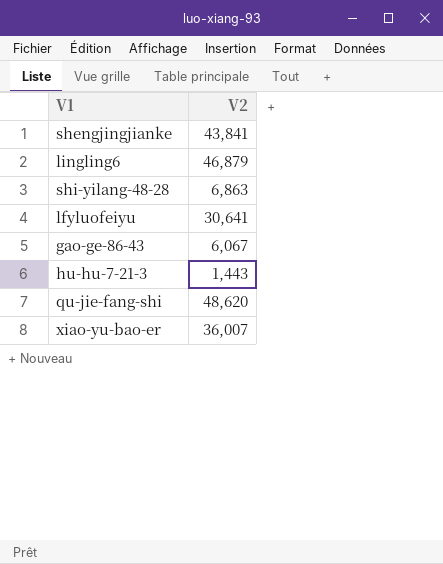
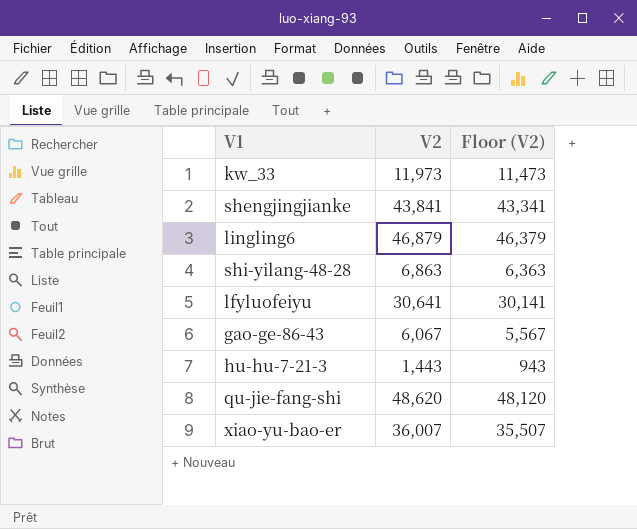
column Floor (V2) | formula: none -> [V2] - 500
row kw_33: none -> 11,973 | 11,473

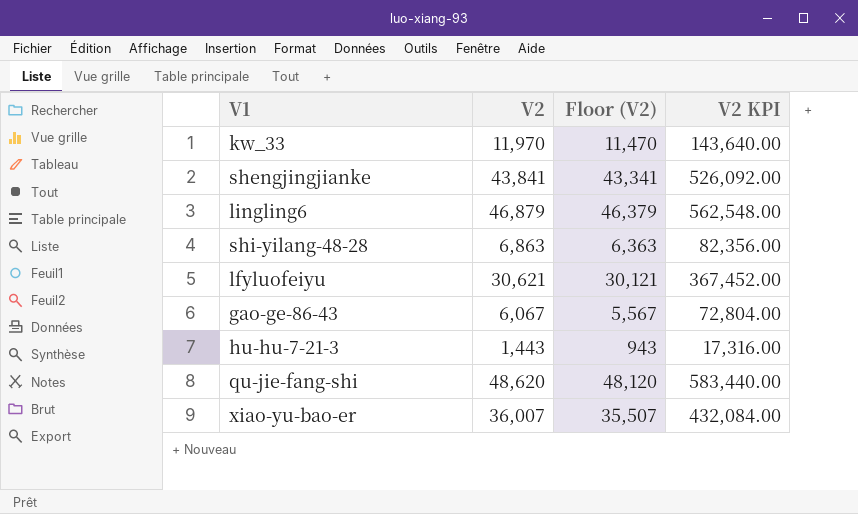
column V2 KPI | formula: none -> [V2] * 12
kw_33 | V2: 11,973 -> 11,970
kw_33 | Floor (V2): 11,473 -> 11,470
lfyluofeiyu | V2: 30,641 -> 30,621
lfyluofeiyu | Floor (V2): 30,141 -> 30,121

